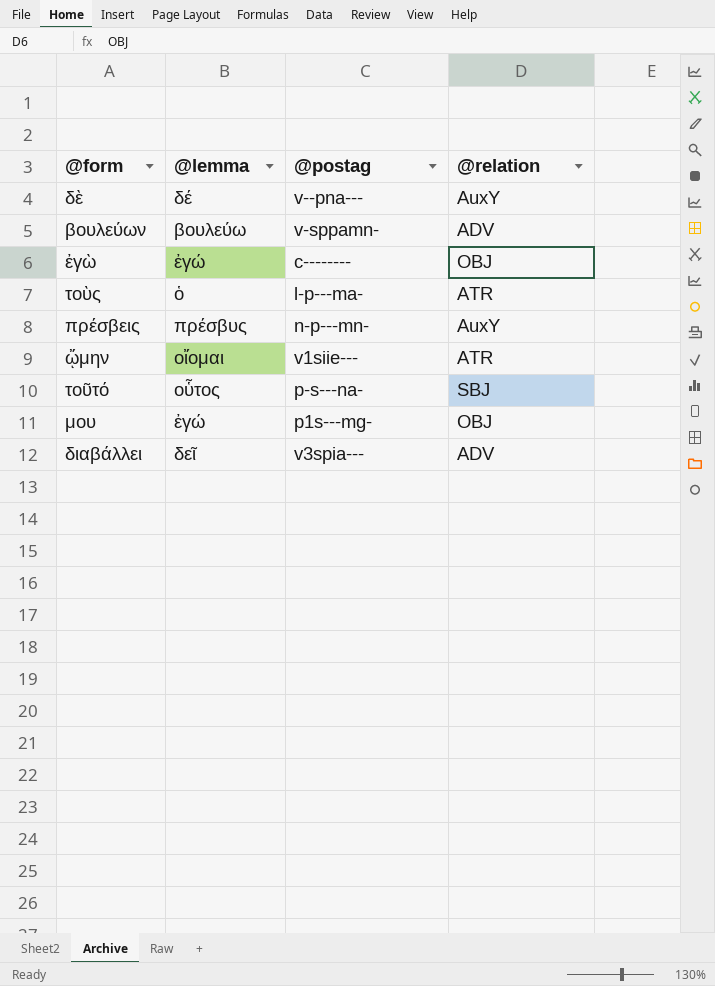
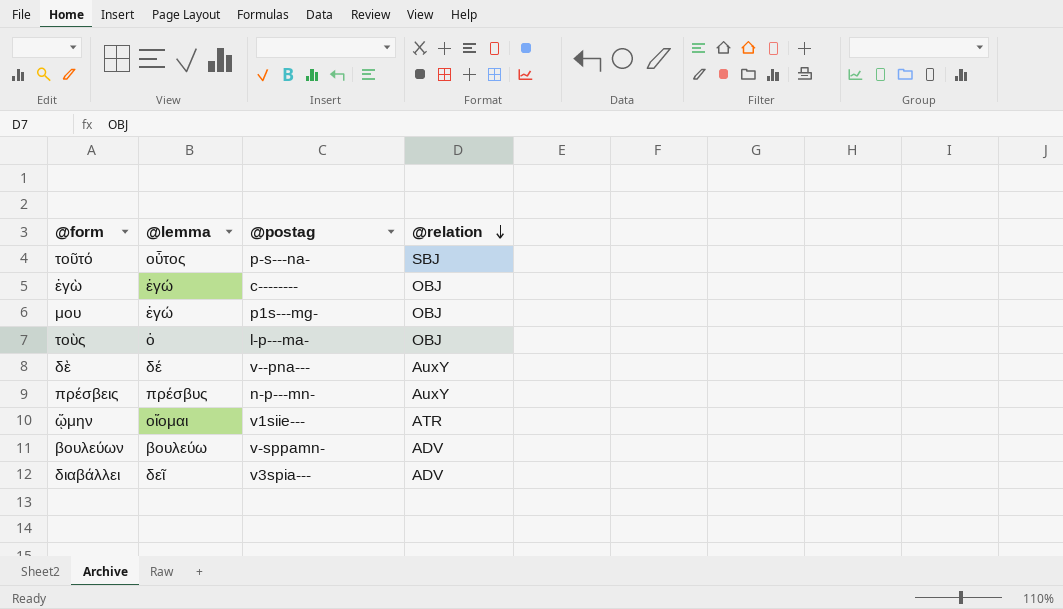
row order: none -> @relation descending
τοὺς | @relation: ATR -> OBJ

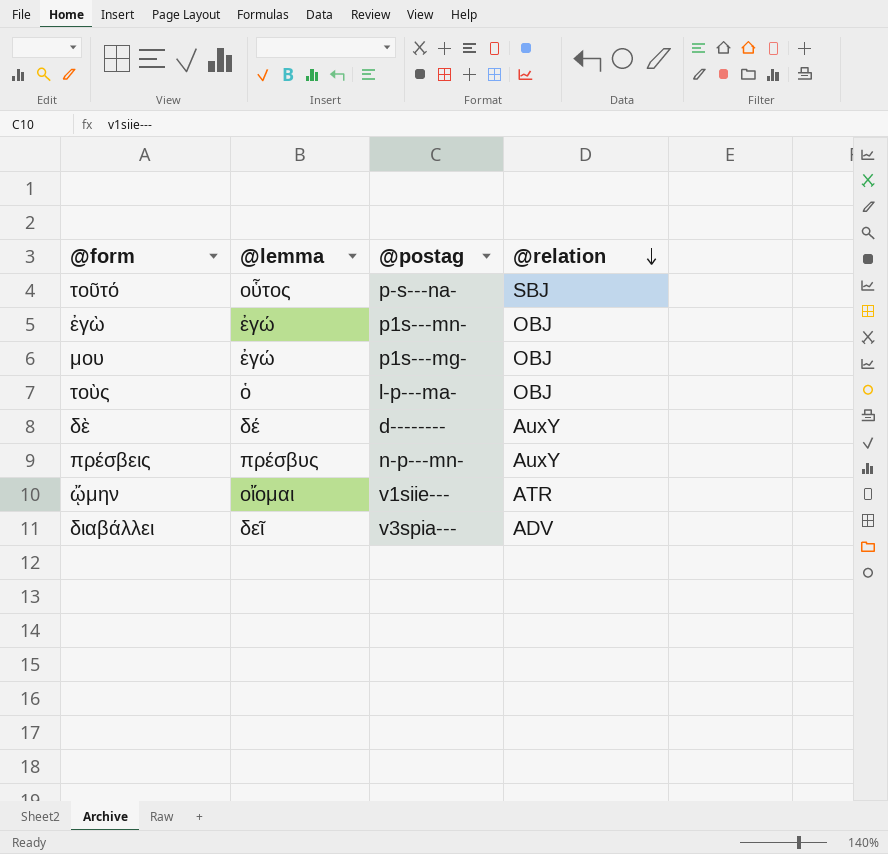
row βουλεύων: βουλεύω | v-sppamn- | ADV -> none
ἐγὼ | @postag: c-------- -> p1s---mn-
δὲ | @postag: v--pna--- -> d--------

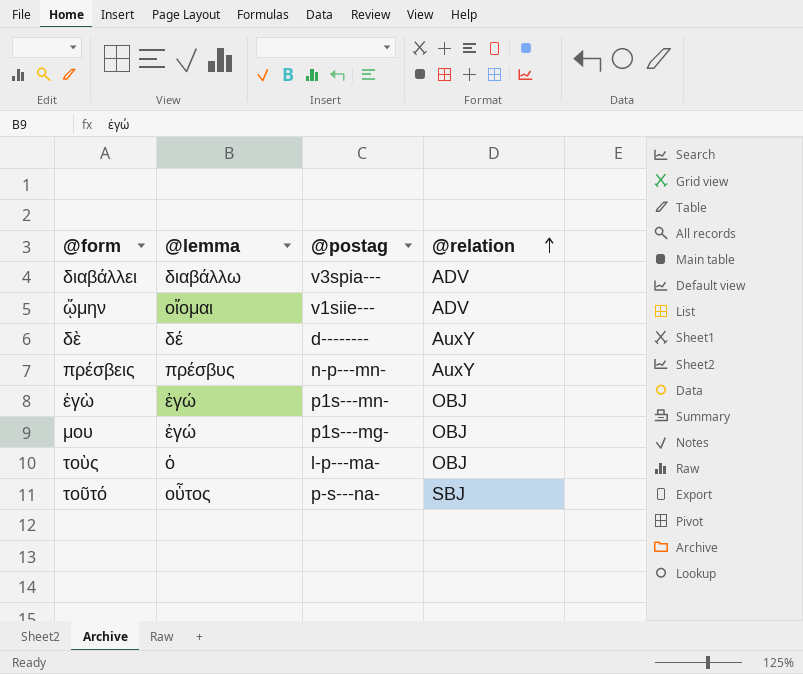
row order: @relation descending -> @relation ascending
διαβάλλει | @lemma: δεῖ -> διαβάλλω
ᾤμην | @relation: ATR -> ADV

